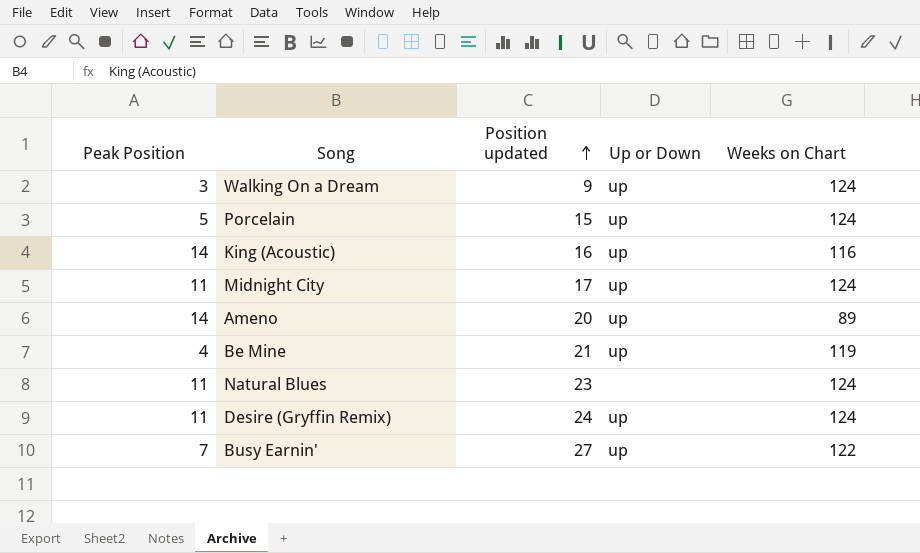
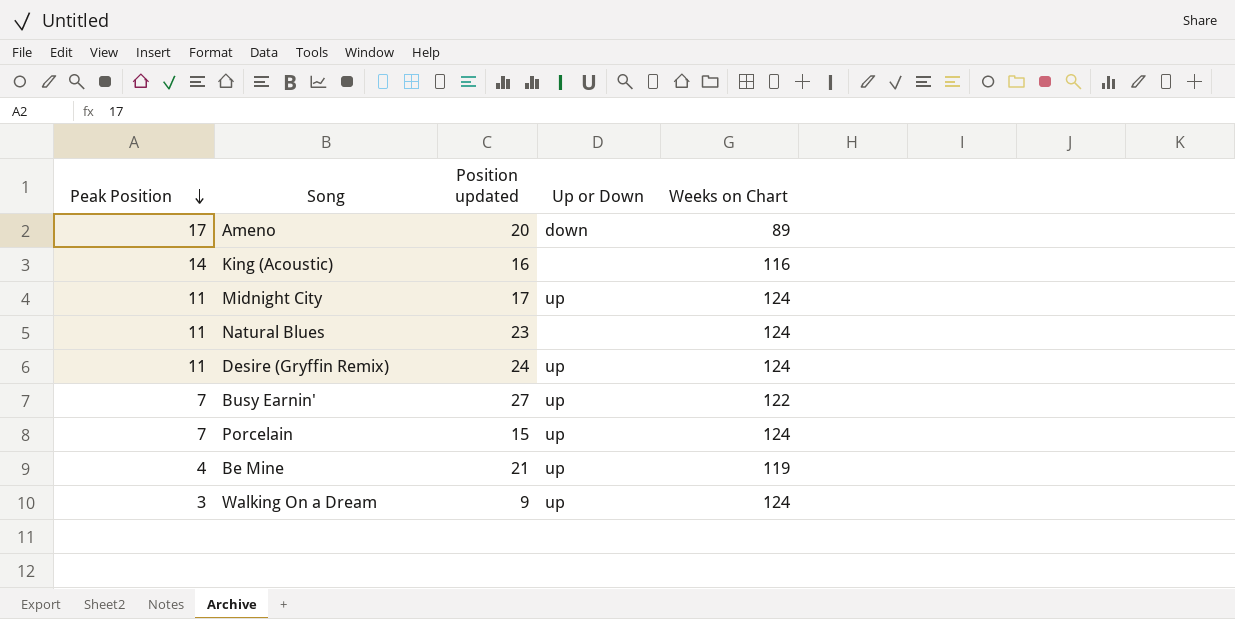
row order: Position updated ascending -> Peak Position descending
Ameno | Peak Position: 14 -> 17
Ameno | Up or Down: up -> down
King (Acoustic) | Up or Down: up -> none
Porcelain | Peak Position: 5 -> 7

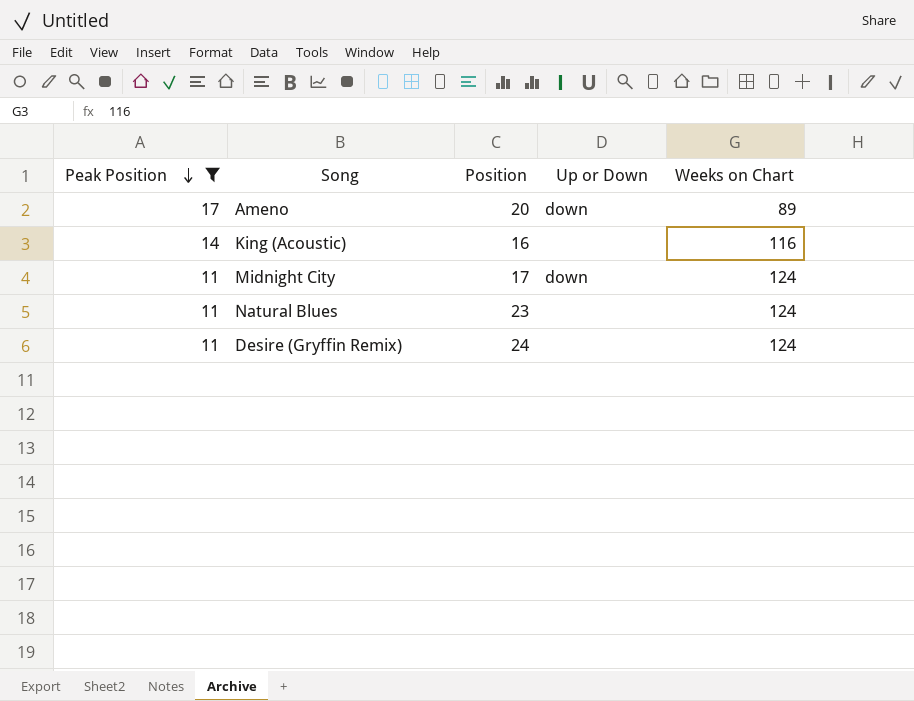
filter: none -> Peak Position >= 11
column name: Position updated -> Position
Midnight City | Up or Down: up -> down
Desire (Gryffin Remix) | Up or Down: up -> none

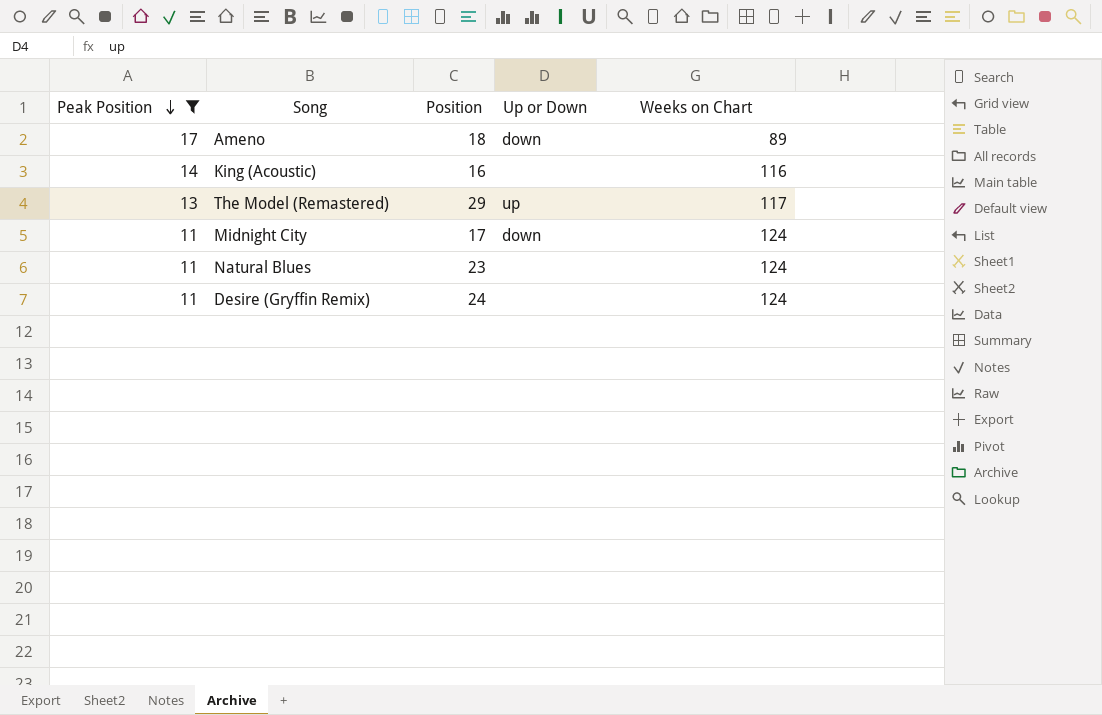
Ameno | Position: 20 -> 18
row The Model (Remastered): none -> 13 | 29 | up | 117

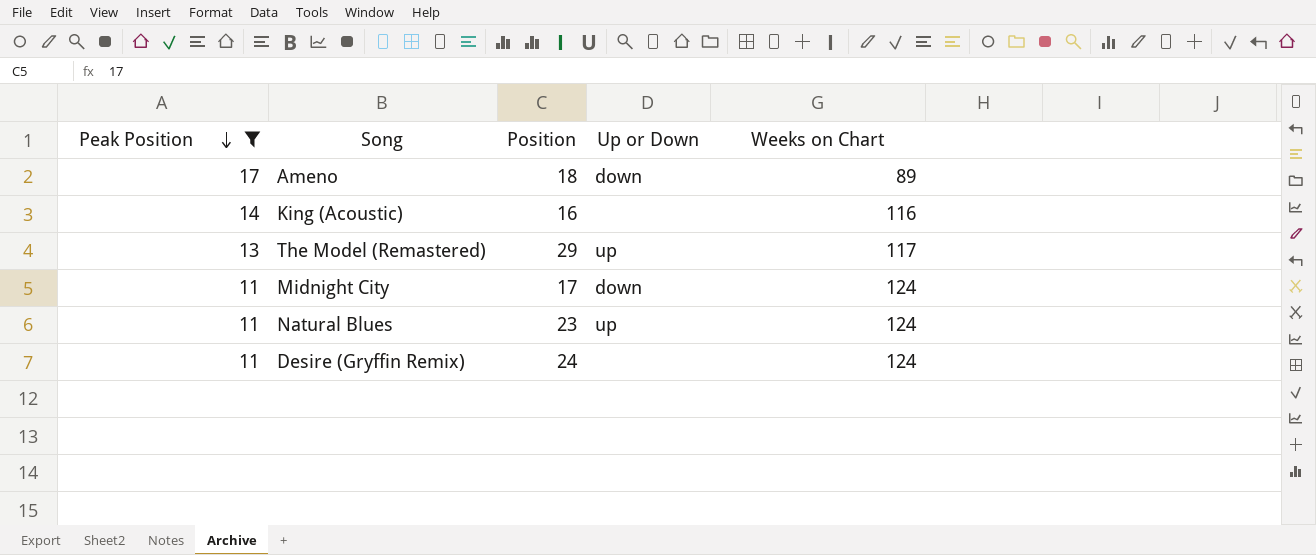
Natural Blues | Up or Down: none -> up

